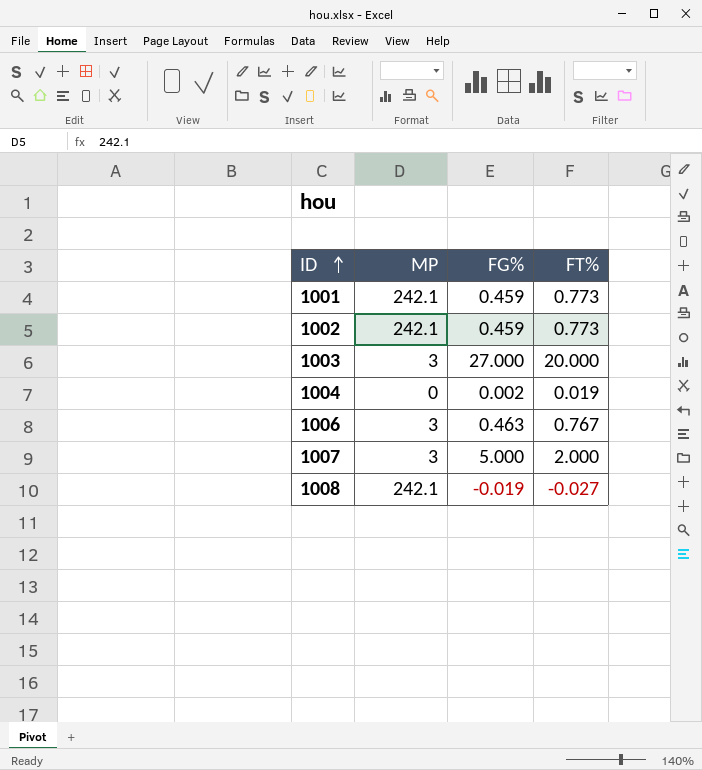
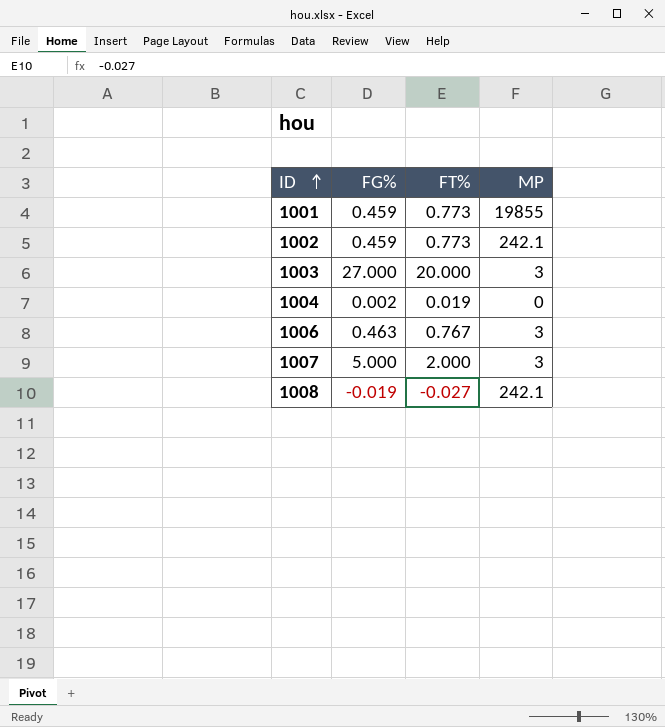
column MP | position: 2 -> 4
1001 | MP: 242.1 -> 19855

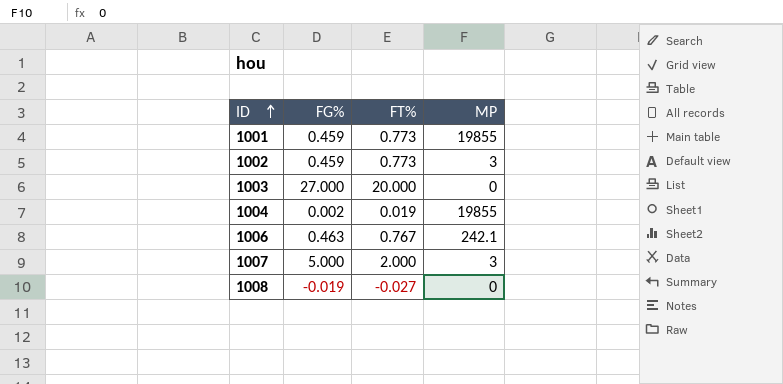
1002 | MP: 242.1 -> 3
1003 | MP: 3 -> 0
1004 | MP: 0 -> 19855
1006 | MP: 3 -> 242.1
1008 | MP: 242.1 -> 0

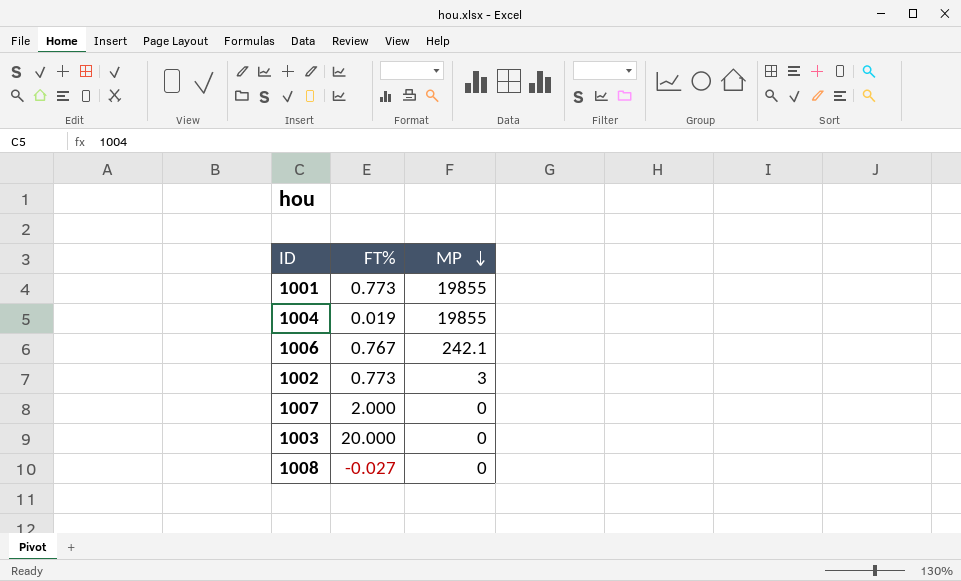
row order: ID ascending -> MP descending
column FG% | position: 2 -> none
1007 | MP: 3 -> 0

